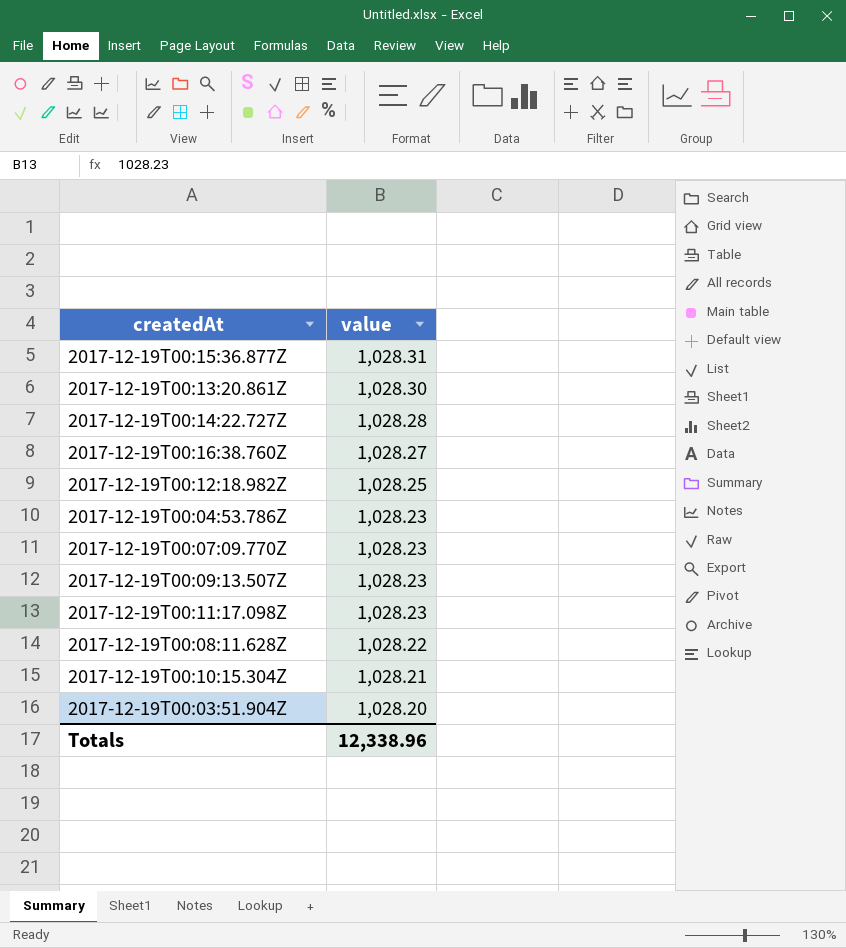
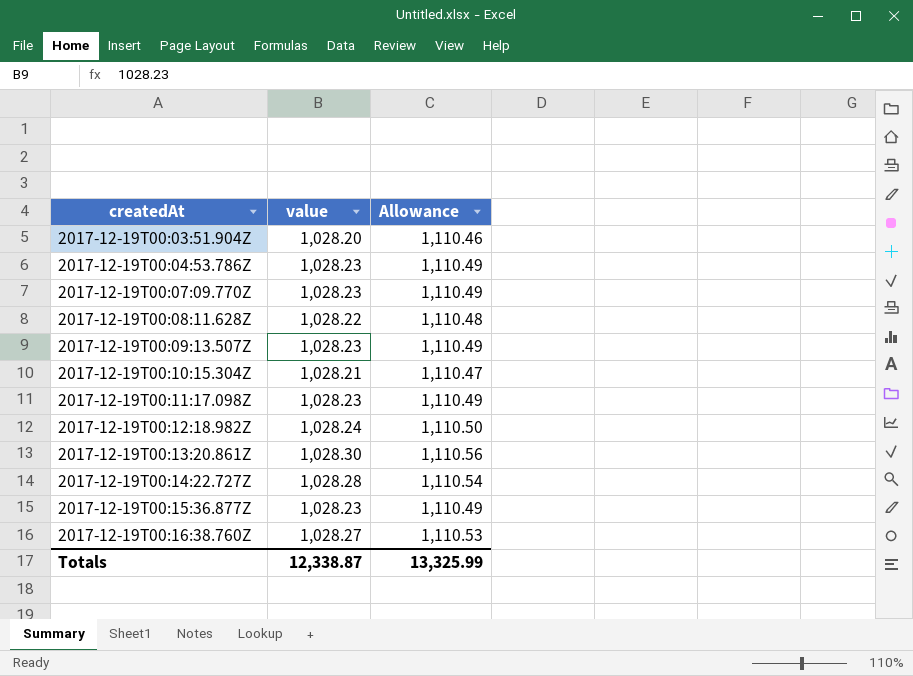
row order: value descending -> createdAt ascending
column Allowance | formula: none -> [value] * 1.08
2017-12-19T00:12:18.982Z | value: 1,028.25 -> 1,028.24
2017-12-19T00:15:36.877Z | value: 1,028.31 -> 1,028.23
Totals | value: 12,338.96 -> 12,338.87

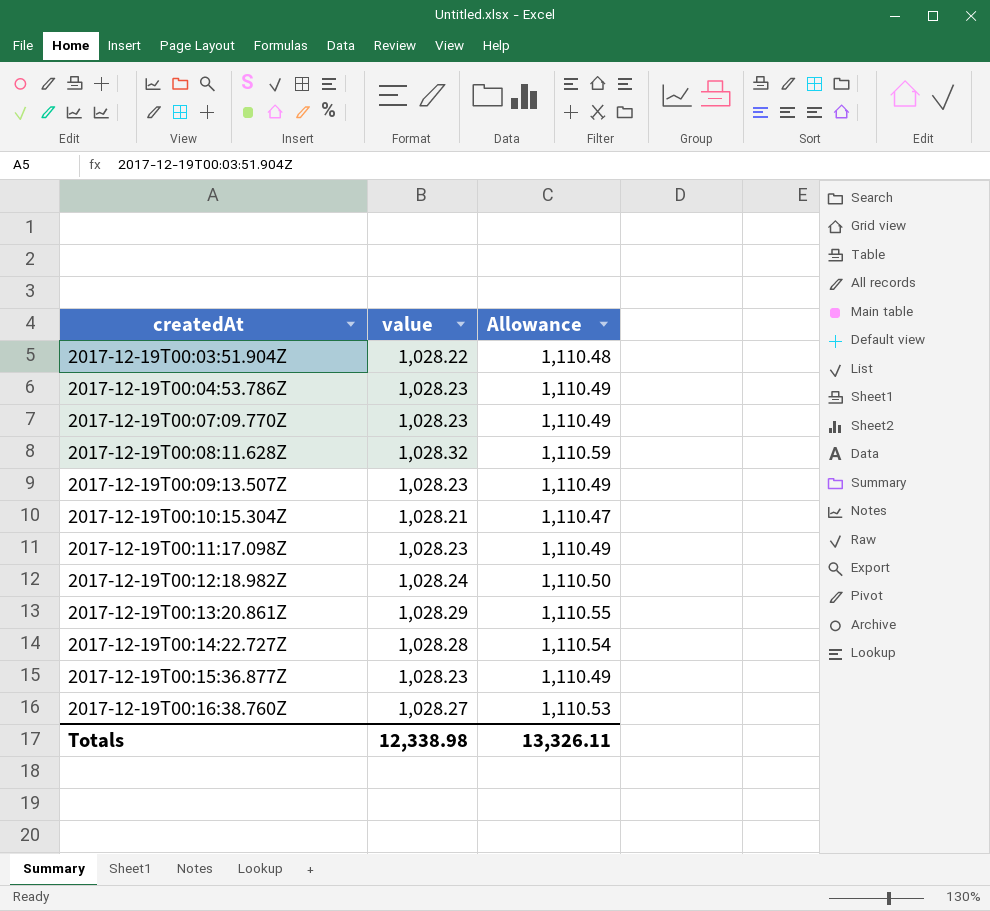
2017-12-19T00:03:51.904Z | value: 1,028.20 -> 1,028.22
2017-12-19T00:03:51.904Z | Allowance: 1,110.46 -> 1,110.48
2017-12-19T00:08:11.628Z | value: 1,028.22 -> 1,028.32
2017-12-19T00:08:11.628Z | Allowance: 1,110.48 -> 1,110.59
2017-12-19T00:13:20.861Z | value: 1,028.30 -> 1,028.29
2017-12-19T00:13:20.861Z | Allowance: 1,110.56 -> 1,110.55
Totals | value: 12,338.87 -> 12,338.98
Totals | Allowance: 13,325.99 -> 13,326.11

